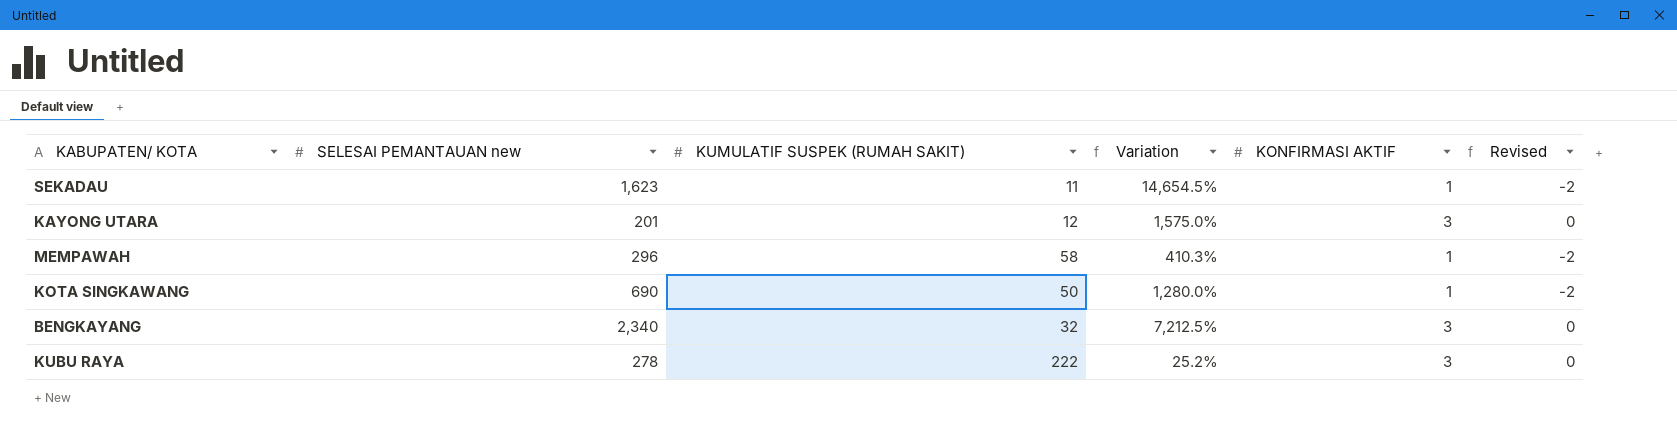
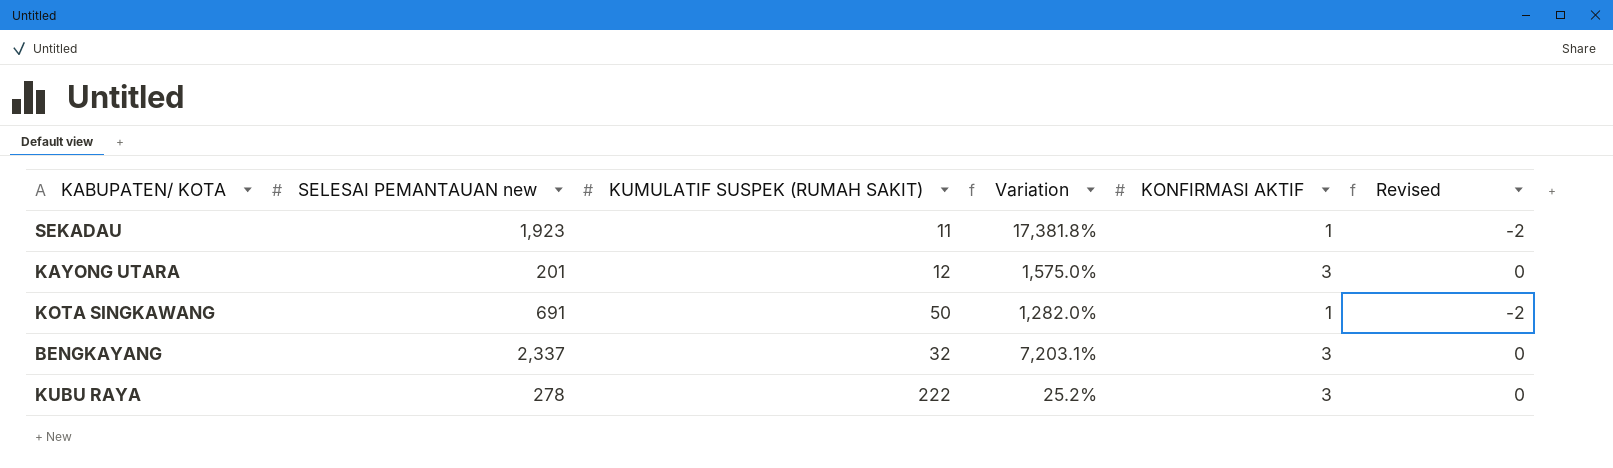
row MEMPAWAH: 296 | 58 | 410.3% | 1 | -2 -> none
SEKADAU | SELESAI PEMANTAUAN new: 1,623 -> 1,923
SEKADAU | Variation: 14,654.5% -> 17,381.8%
KOTA SINGKAWANG | SELESAI PEMANTAUAN new: 690 -> 691
KOTA SINGKAWANG | Variation: 1,280.0% -> 1,282.0%
BENGKAYANG | SELESAI PEMANTAUAN new: 2,340 -> 2,337
BENGKAYANG | Variation: 7,212.5% -> 7,203.1%

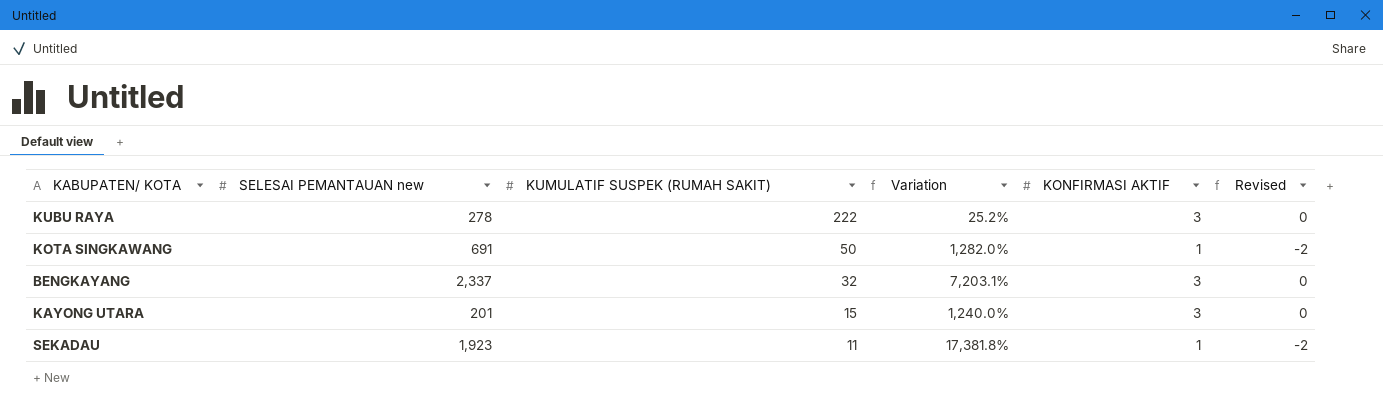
row order: none -> KUMULATIF SUSPEK (RUMAH SAKIT) descending
KAYONG UTARA | KUMULATIF SUSPEK (RUMAH SAKIT): 12 -> 15
KAYONG UTARA | Variation: 1,575.0% -> 1,240.0%

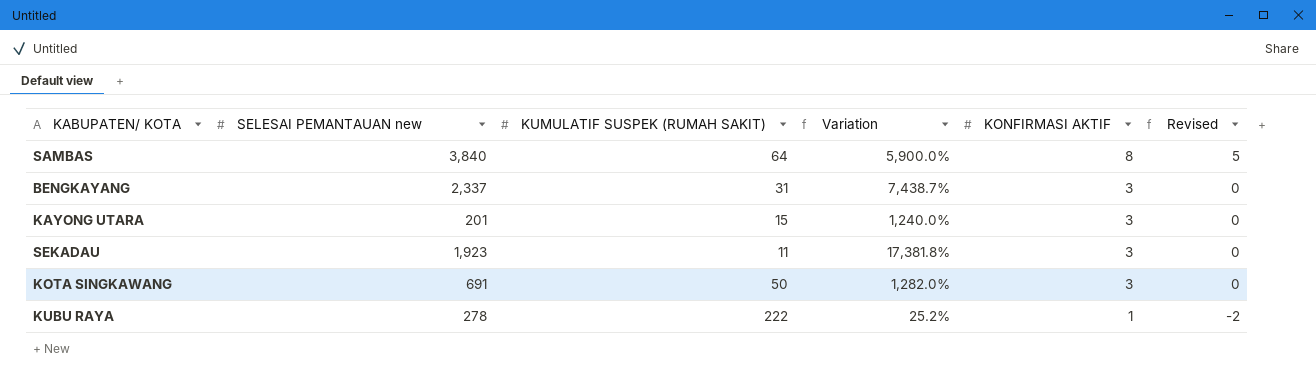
row order: KUMULATIF SUSPEK (RUMAH SAKIT) descending -> KONFIRMASI AKTIF descending
row SAMBAS: none -> 3,840 | 64 | 5,900.0% | 8 | 5
BENGKAYANG | KUMULATIF SUSPEK (RUMAH SAKIT): 32 -> 31
BENGKAYANG | Variation: 7,203.1% -> 7,438.7%
SEKADAU | KONFIRMASI AKTIF: 1 -> 3
SEKADAU | Revised: -2 -> 0
KOTA SINGKAWANG | KONFIRMASI AKTIF: 1 -> 3
KOTA SINGKAWANG | Revised: -2 -> 0
KUBU RAYA | KONFIRMASI AKTIF: 3 -> 1
KUBU RAYA | Revised: 0 -> -2

